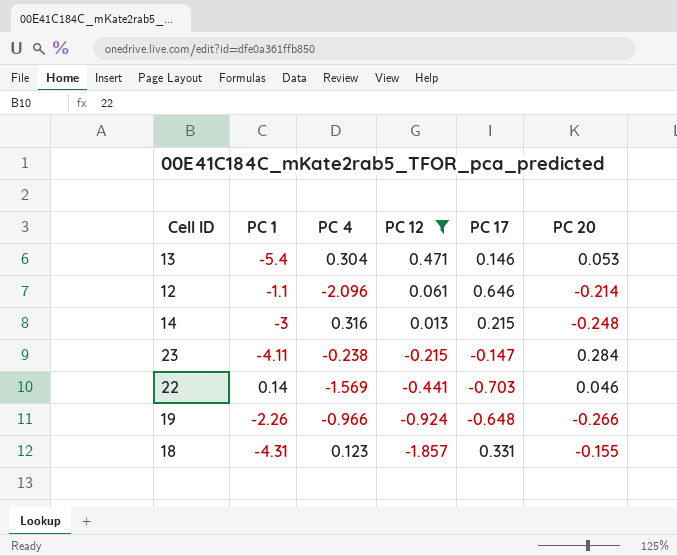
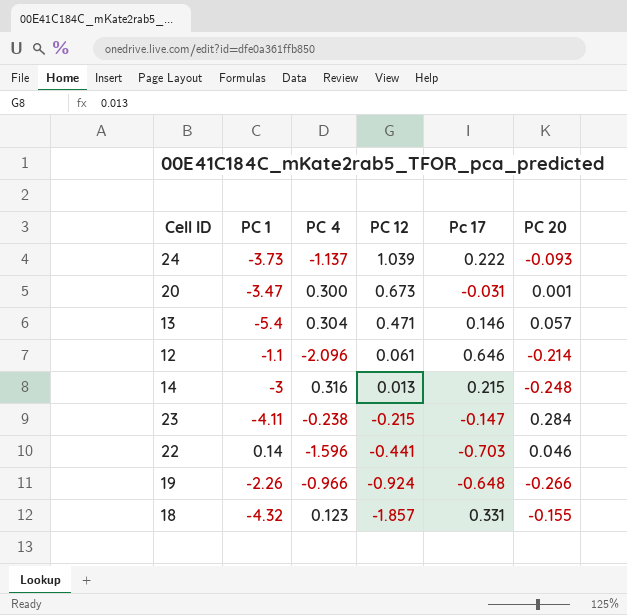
filter: PC 12 <= 0.471 -> none
column name: PC 17 -> Pc 17
13 | PC 20: 0.053 -> 0.057
22 | PC 4: -1.569 -> -1.596
18 | PC 1: -4.31 -> -4.32

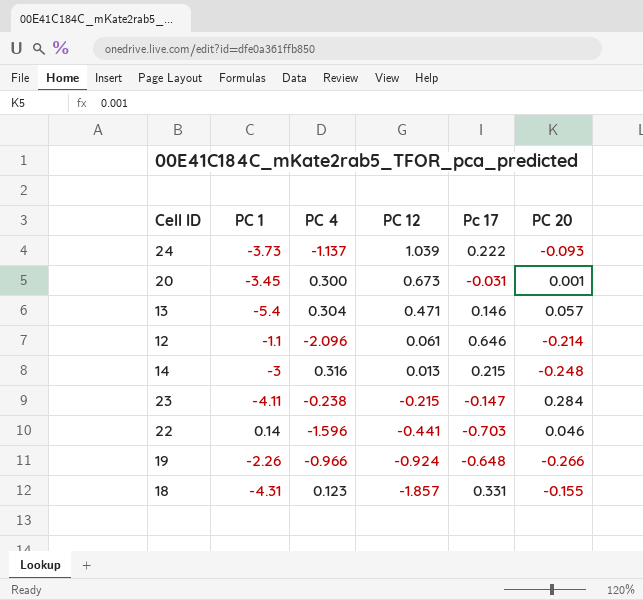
20 | PC 1: -3.47 -> -3.45
18 | PC 1: -4.32 -> -4.31

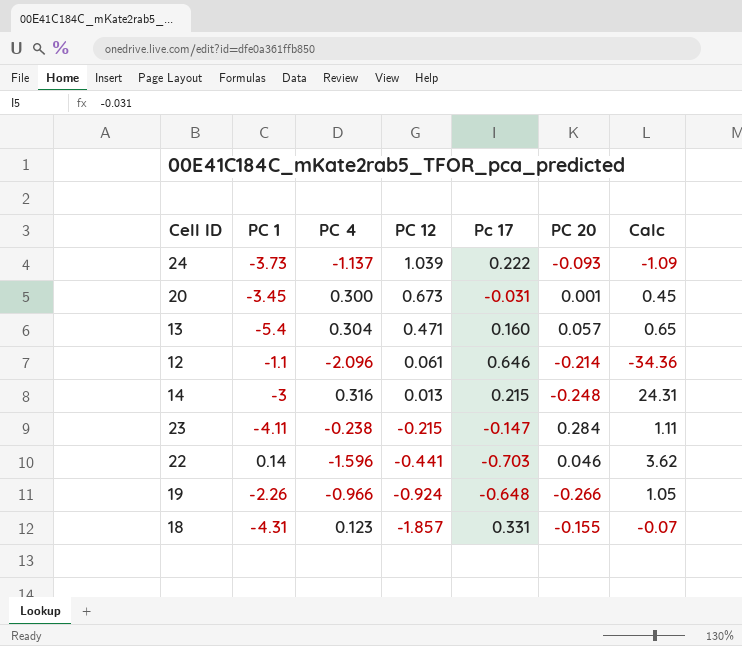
column Calc | formula: none -> [PC 4] / [PC 12]
13 | Pc 17: 0.146 -> 0.160

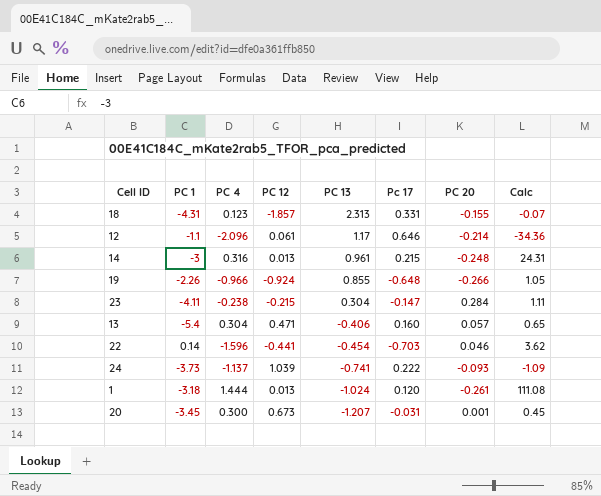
row order: PC 12 descending -> PC 13 descending
column PC 13 | position: none -> 5
row 1: none -> -3.18 | 1.444 | 0.013 | -1.024 | 0.120 | -0.261 | 111.08

